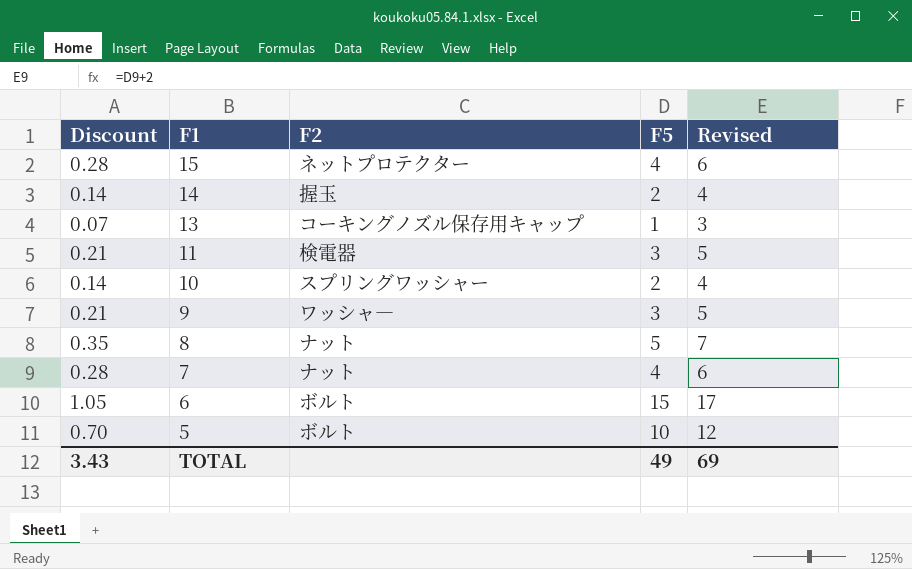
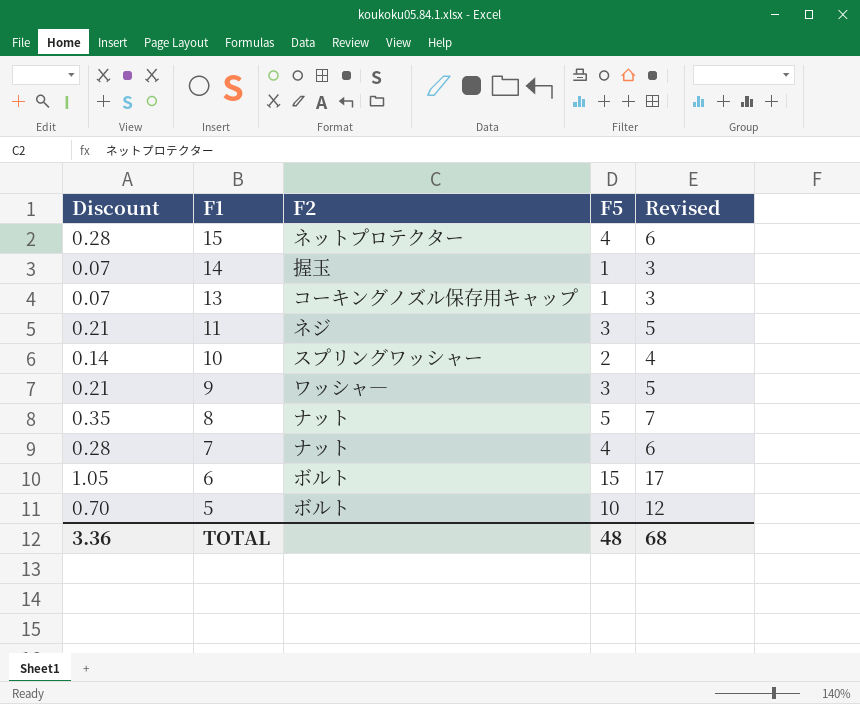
14 | Discount: 0.14 -> 0.07
14 | F5: 2 -> 1
14 | Revised: 4 -> 3
11 | F2: 検電器 -> ネジ
TOTAL | Discount: 3.43 -> 3.36
TOTAL | F5: 49 -> 48
TOTAL | Revised: 69 -> 68

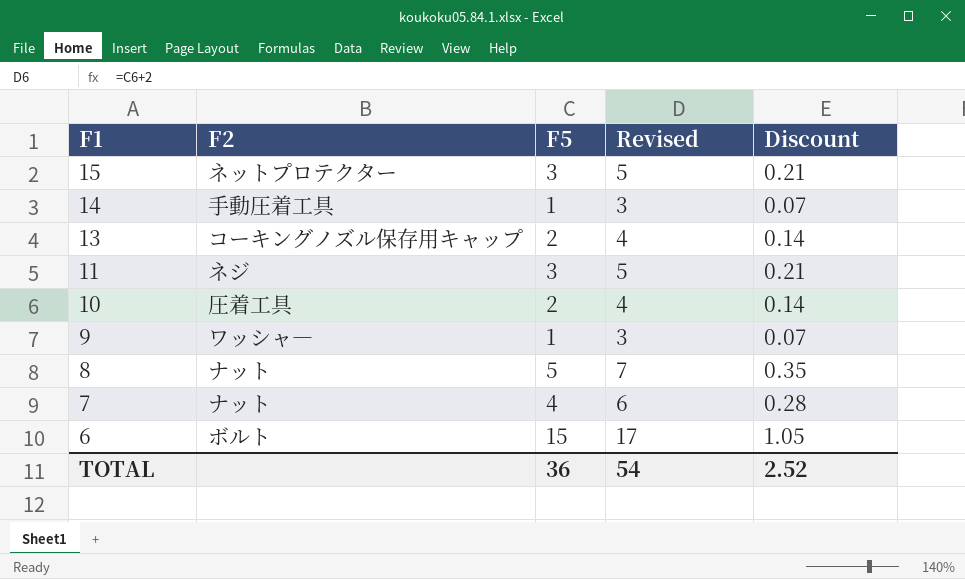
column Discount | position: 1 -> 5
row 5: 0.70 | ボルト | 10 | 12 -> none
15 | F5: 4 -> 3
15 | Revised: 6 -> 5
15 | Discount: 0.28 -> 0.21
14 | F2: 握玉 -> 手動圧着工具
13 | F5: 1 -> 2
13 | Revised: 3 -> 4
13 | Discount: 0.07 -> 0.14
10 | F2: スプリングワッシャー -> 圧着工具
9 | F5: 3 -> 1
9 | Revised: 5 -> 3
9 | Discount: 0.21 -> 0.07
TOTAL | F5: 48 -> 36
TOTAL | Revised: 68 -> 54
TOTAL | Discount: 3.36 -> 2.52

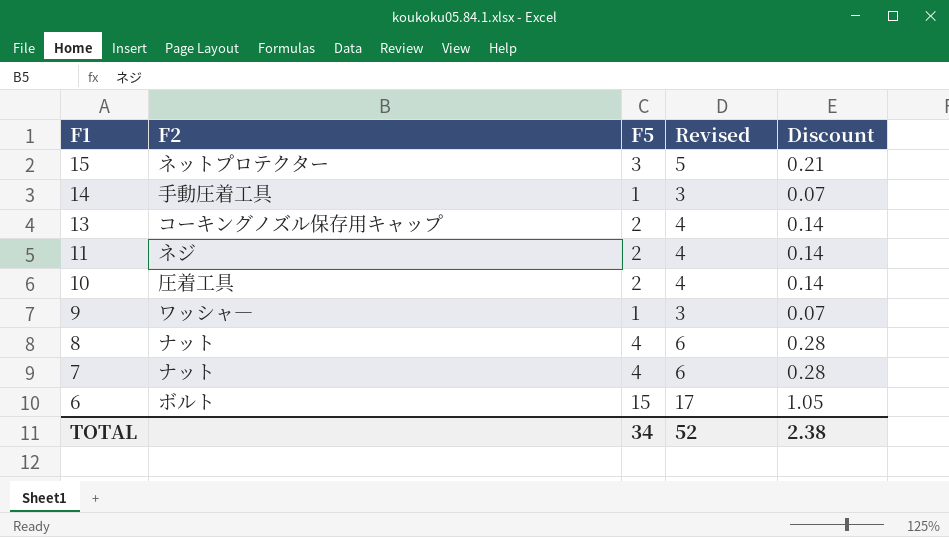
11 | F5: 3 -> 2
11 | Revised: 5 -> 4
11 | Discount: 0.21 -> 0.14
8 | F5: 5 -> 4
8 | Revised: 7 -> 6
8 | Discount: 0.35 -> 0.28
TOTAL | F5: 36 -> 34
TOTAL | Revised: 54 -> 52
TOTAL | Discount: 2.52 -> 2.38

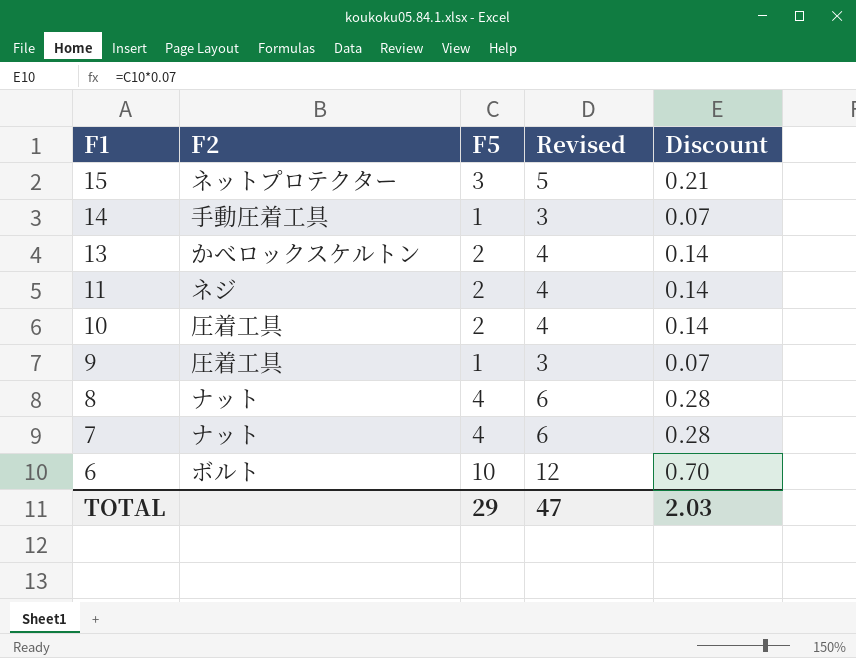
13 | F2: コーキングノズル保存用キャップ -> かべロックスケルトン
9 | F2: ワッシャ― -> 圧着工具
6 | F5: 15 -> 10
6 | Revised: 17 -> 12
6 | Discount: 1.05 -> 0.70
TOTAL | F5: 34 -> 29
TOTAL | Revised: 52 -> 47
TOTAL | Discount: 2.38 -> 2.03

